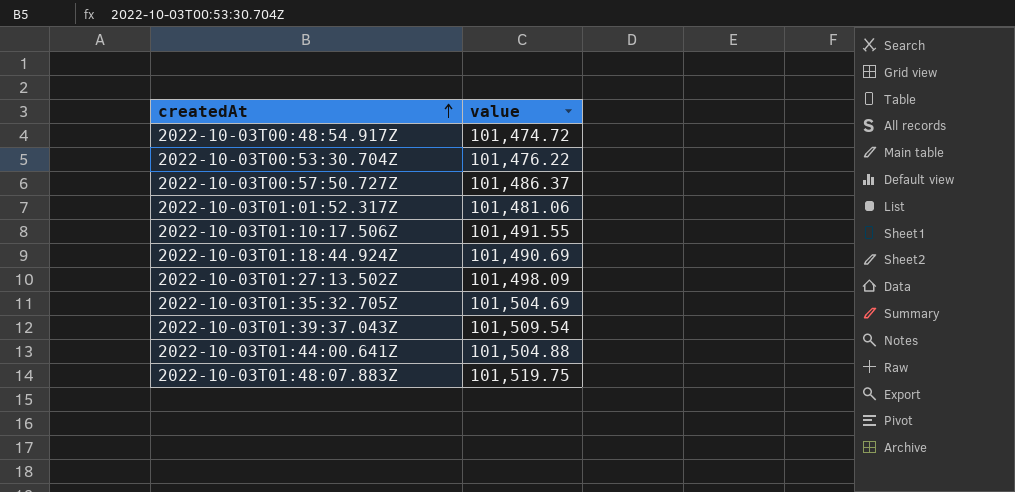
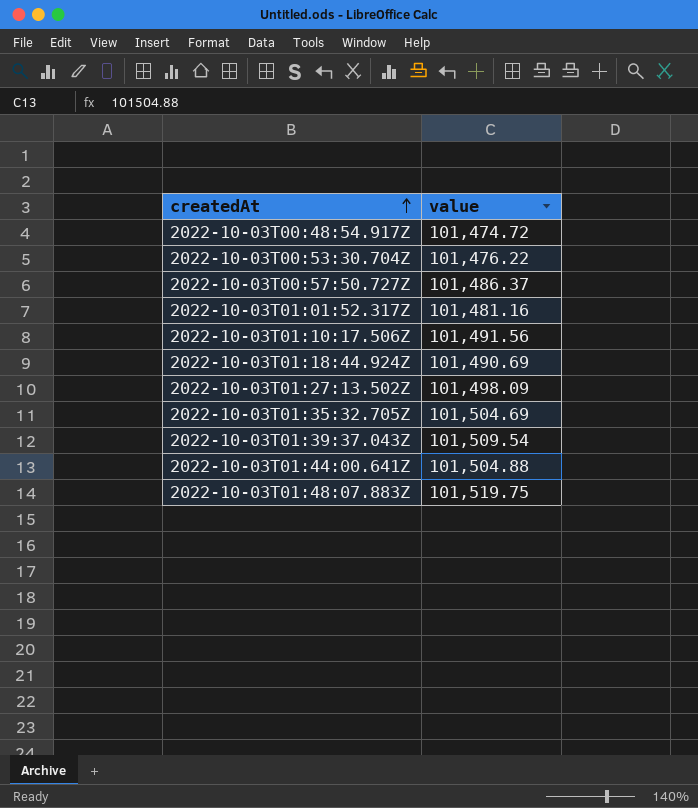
2022-10-03T01:01:52.317Z | value: 101,481.06 -> 101,481.16
2022-10-03T01:10:17.506Z | value: 101,491.55 -> 101,491.56

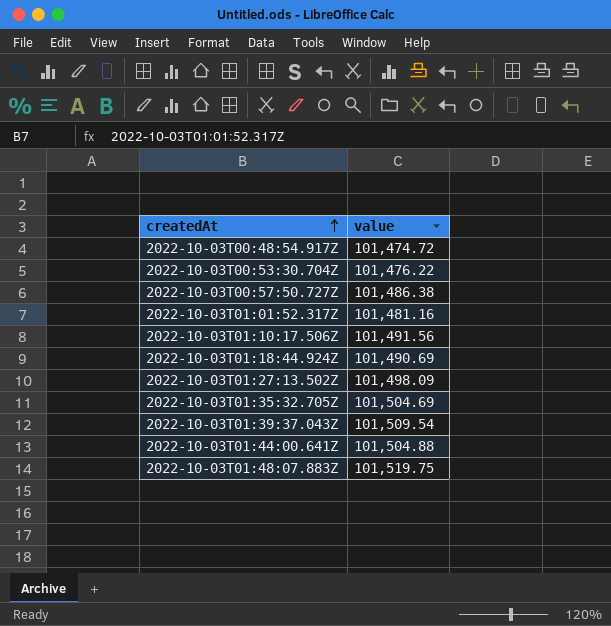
2022-10-03T00:57:50.727Z | value: 101,486.37 -> 101,486.38

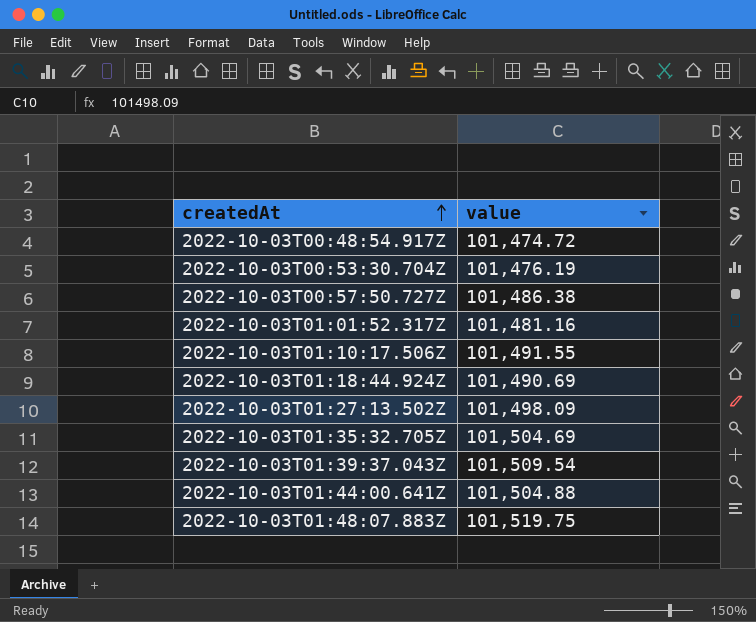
2022-10-03T00:53:30.704Z | value: 101,476.22 -> 101,476.19
2022-10-03T01:10:17.506Z | value: 101,491.56 -> 101,491.55

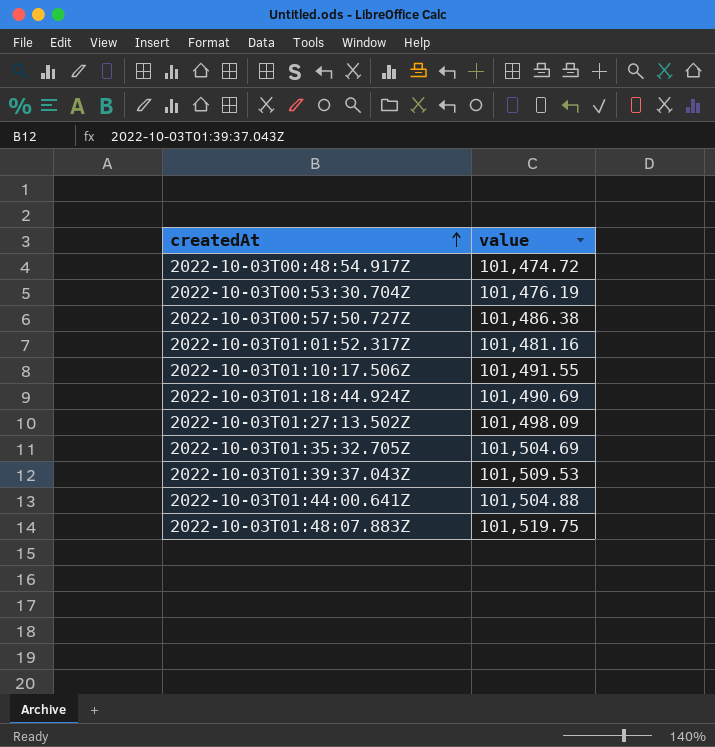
2022-10-03T01:39:37.043Z | value: 101,509.54 -> 101,509.53

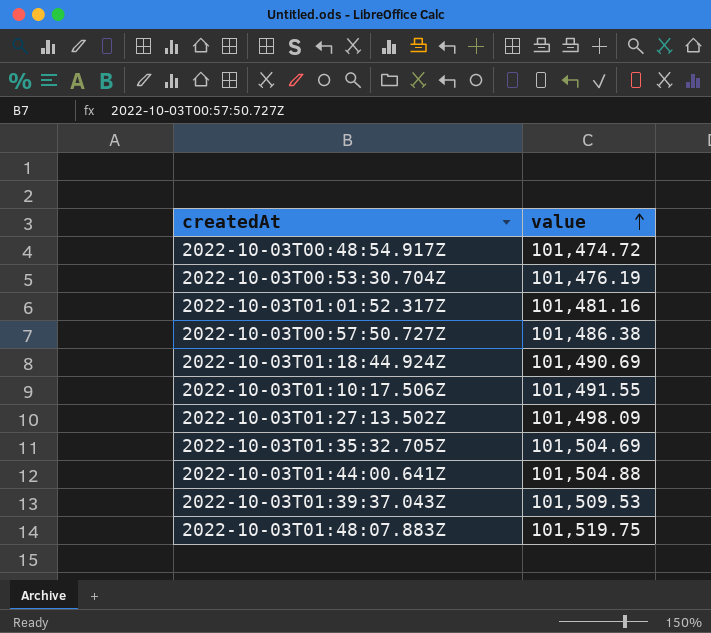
row order: createdAt ascending -> value ascending

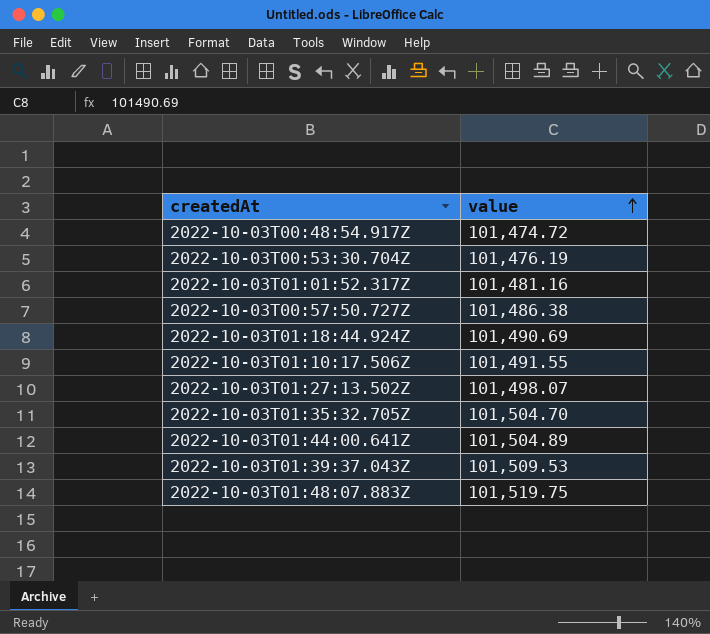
2022-10-03T01:27:13.502Z | value: 101,498.09 -> 101,498.07
2022-10-03T01:35:32.705Z | value: 101,504.69 -> 101,504.70
2022-10-03T01:44:00.641Z | value: 101,504.88 -> 101,504.89

